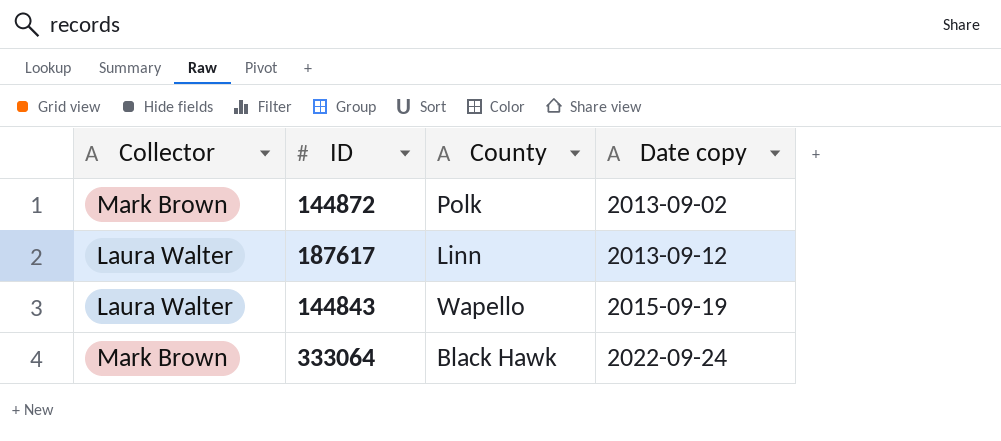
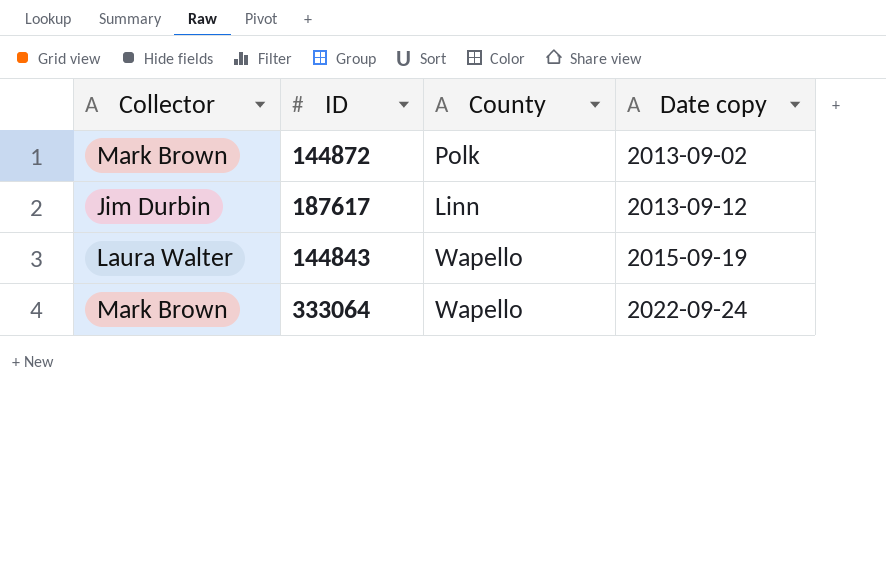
187617 | Collector: Laura Walter -> Jim Durbin
333064 | County: Black Hawk -> Wapello

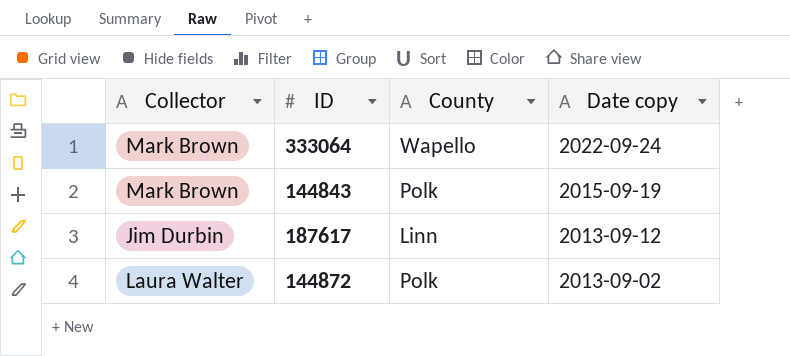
row order: Date copy ascending -> Date copy descending
144843 | Collector: Laura Walter -> Mark Brown
144843 | County: Wapello -> Polk
144872 | Collector: Mark Brown -> Laura Walter

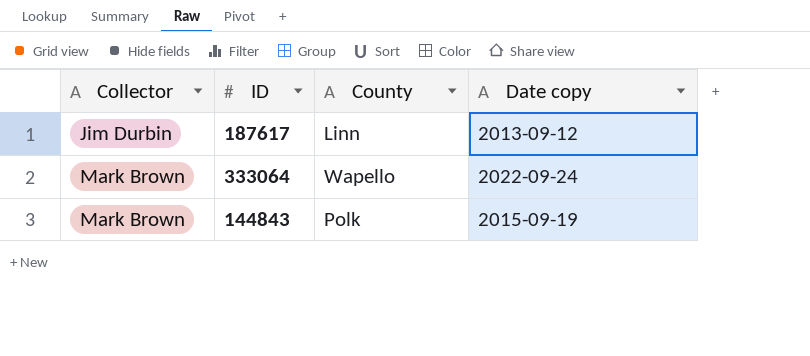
row order: Date copy descending -> Collector ascending
row 144872: Laura Walter | Polk | 2013-09-02 -> none

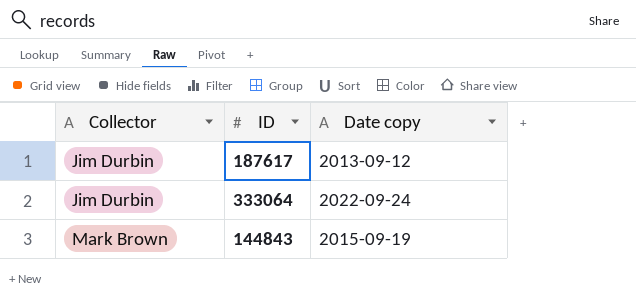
column County | position: 3 -> none
333064 | Collector: Mark Brown -> Jim Durbin

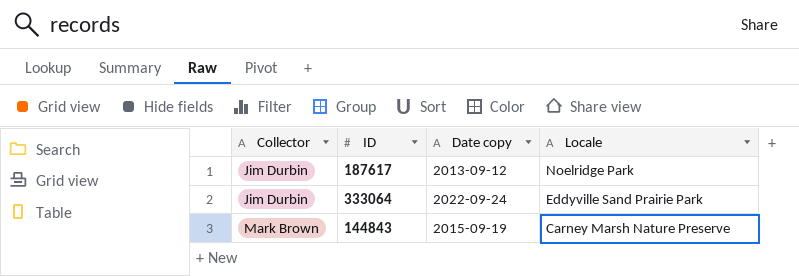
column Locale | position: none -> 4

